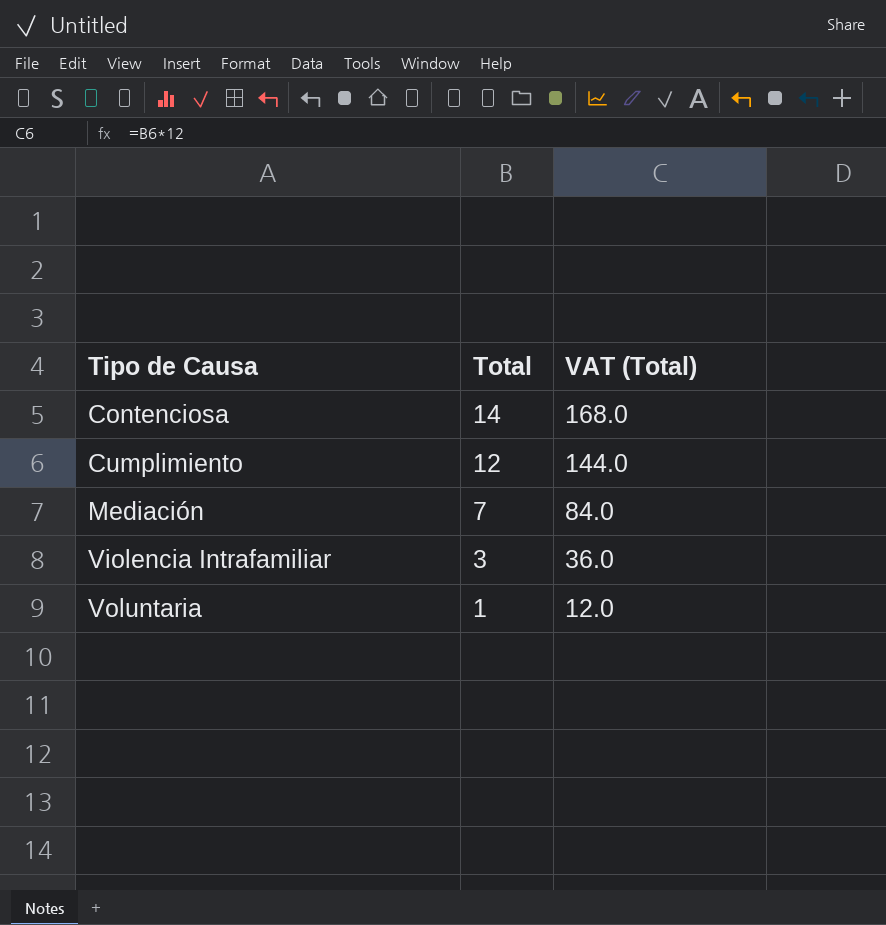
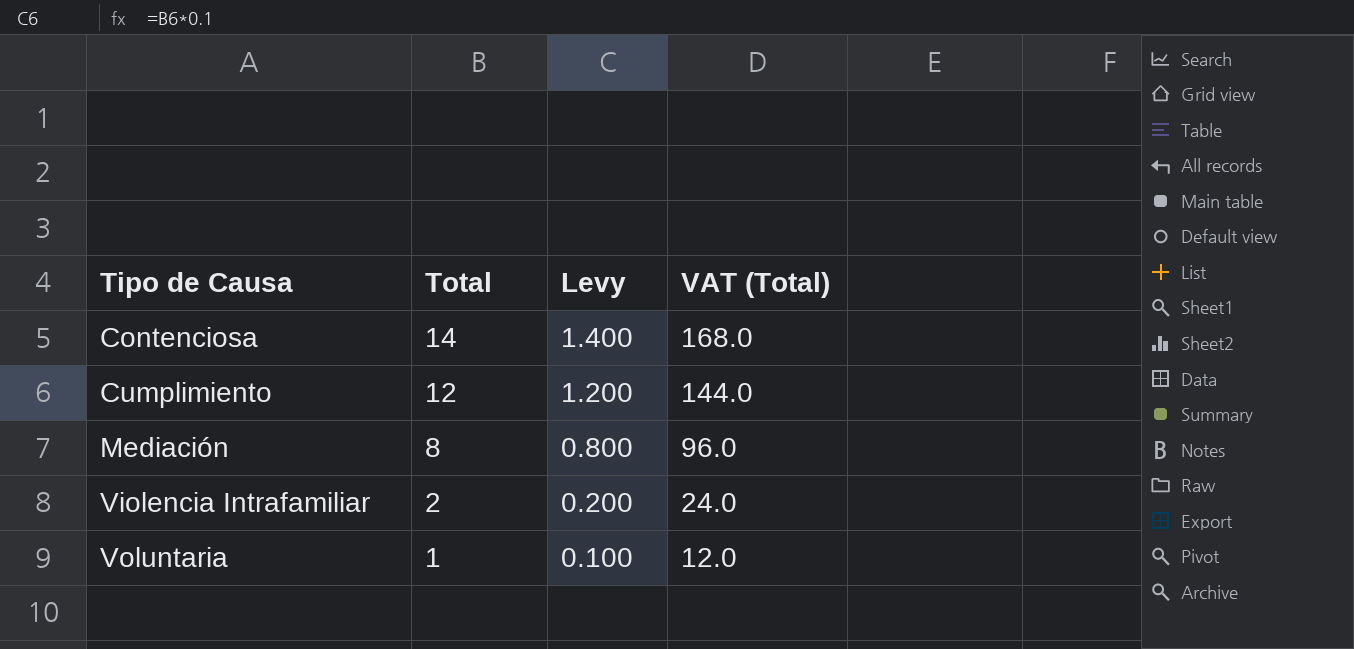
column Levy | formula: none -> [Total] * 0.1
Mediación | Total: 7 -> 8
Mediación | VAT (Total): 84.0 -> 96.0
Violencia Intrafamiliar | Total: 3 -> 2
Violencia Intrafamiliar | VAT (Total): 36.0 -> 24.0

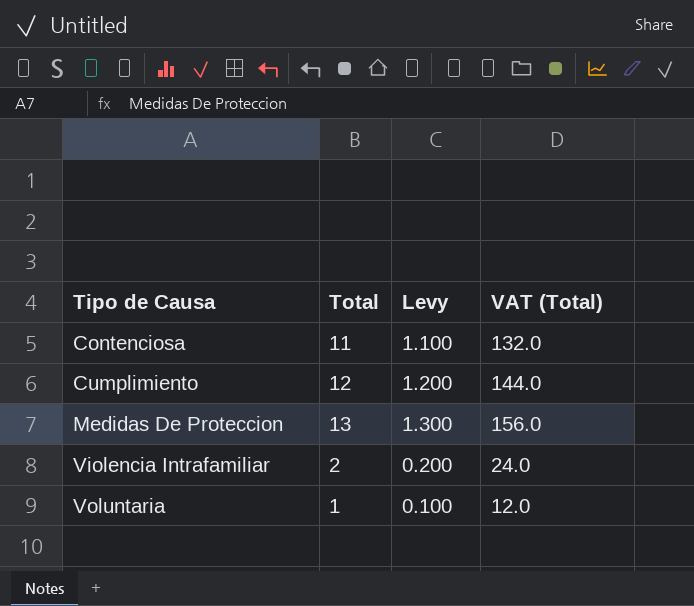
row Mediación: 8 | 0.800 | 96.0 -> none
Contenciosa | Total: 14 -> 11
Contenciosa | Levy: 1.400 -> 1.100
Contenciosa | VAT (Total): 168.0 -> 132.0
row Medidas De Proteccion: none -> 13 | 1.300 | 156.0

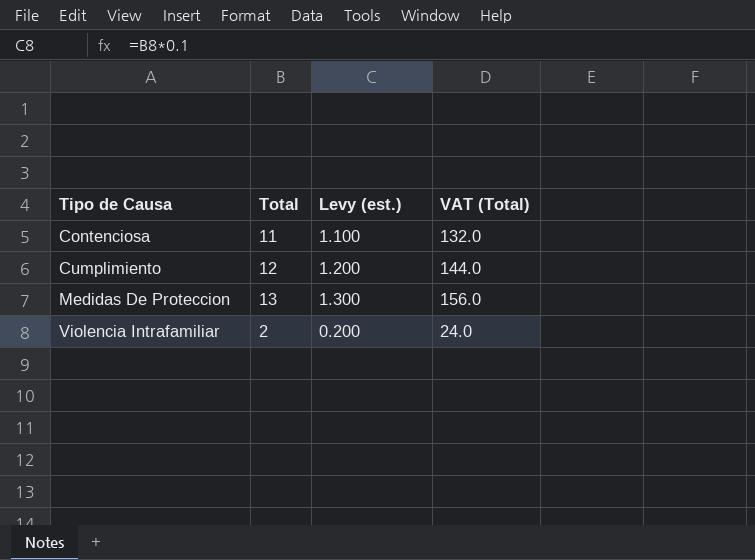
column name: Levy -> Levy (est.)
row Voluntaria: 1 | 0.100 | 12.0 -> none

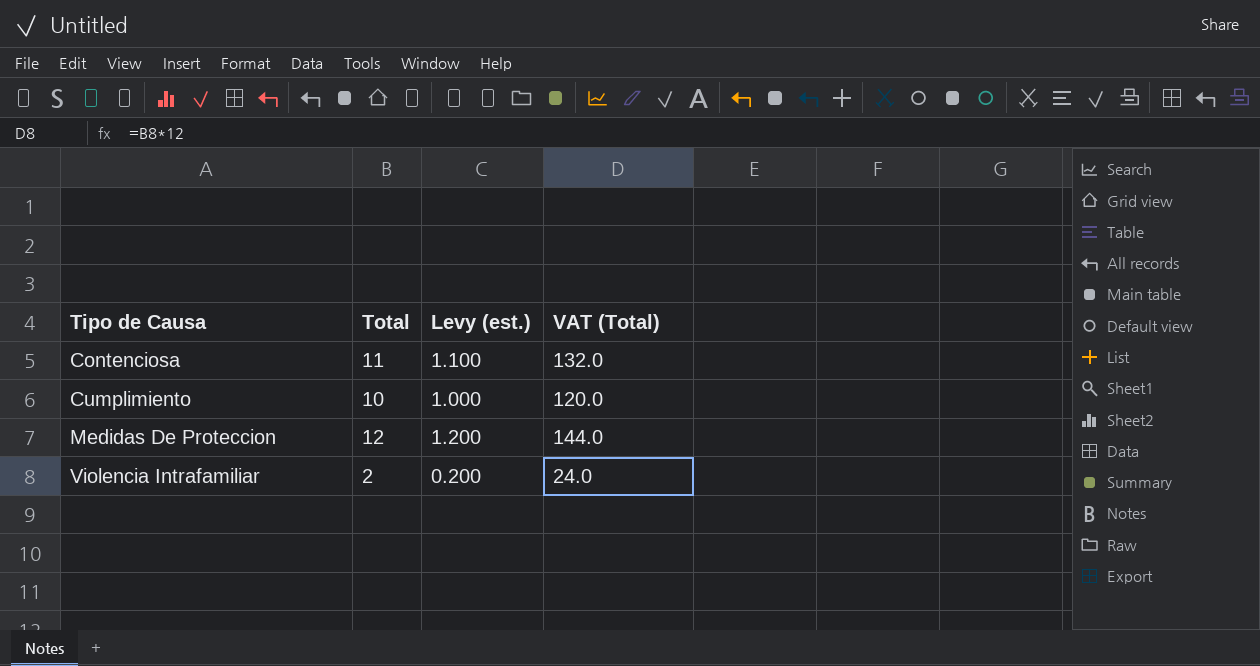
Cumplimiento | Total: 12 -> 10
Cumplimiento | Levy (est.): 1.200 -> 1.000
Cumplimiento | VAT (Total): 144.0 -> 120.0
Medidas De Proteccion | Total: 13 -> 12
Medidas De Proteccion | Levy (est.): 1.300 -> 1.200
Medidas De Proteccion | VAT (Total): 156.0 -> 144.0

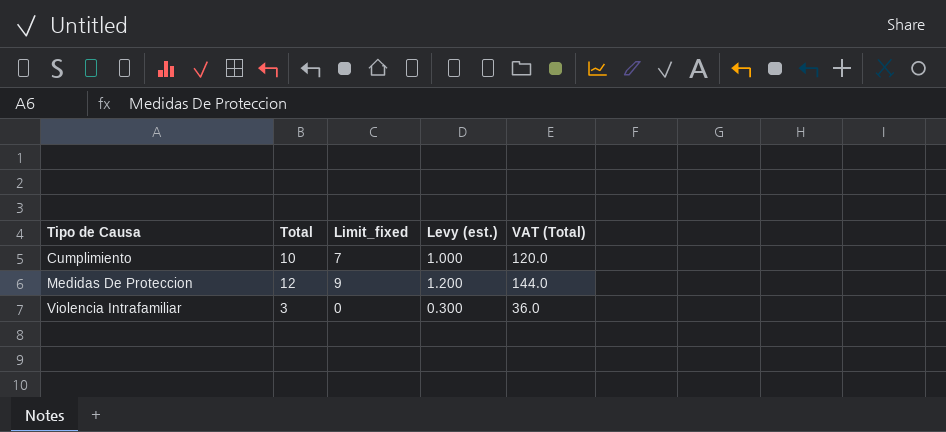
column Limit_fixed | formula: none -> [Total] - 3
row Contenciosa: 11 | 1.100 | 132.0 -> none
Violencia Intrafamiliar | Total: 2 -> 3
Violencia Intrafamiliar | Levy (est.): 0.200 -> 0.300
Violencia Intrafamiliar | VAT (Total): 24.0 -> 36.0

